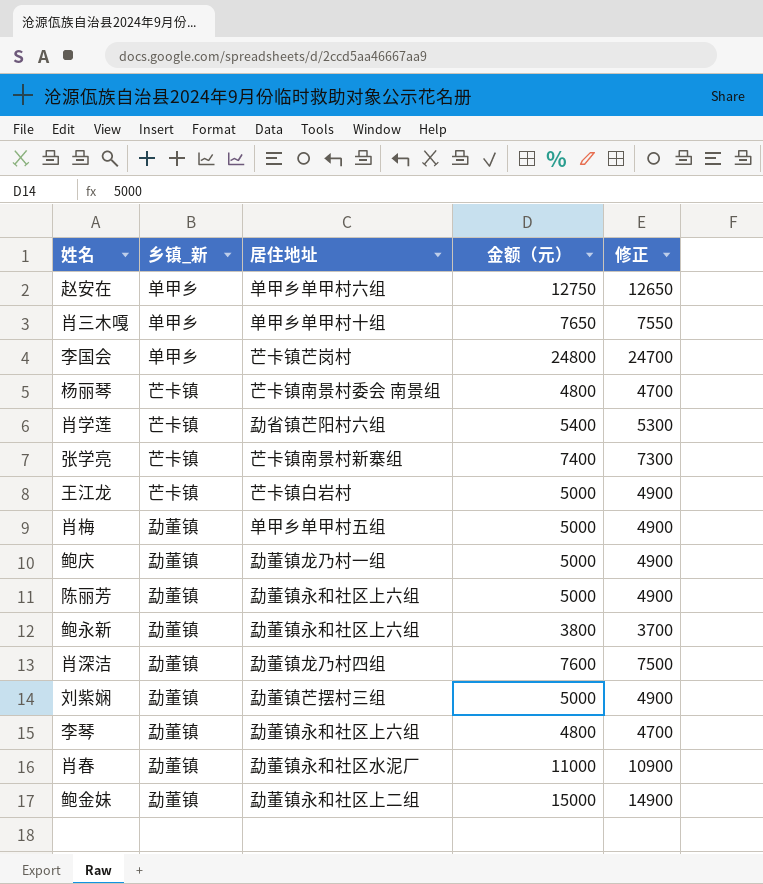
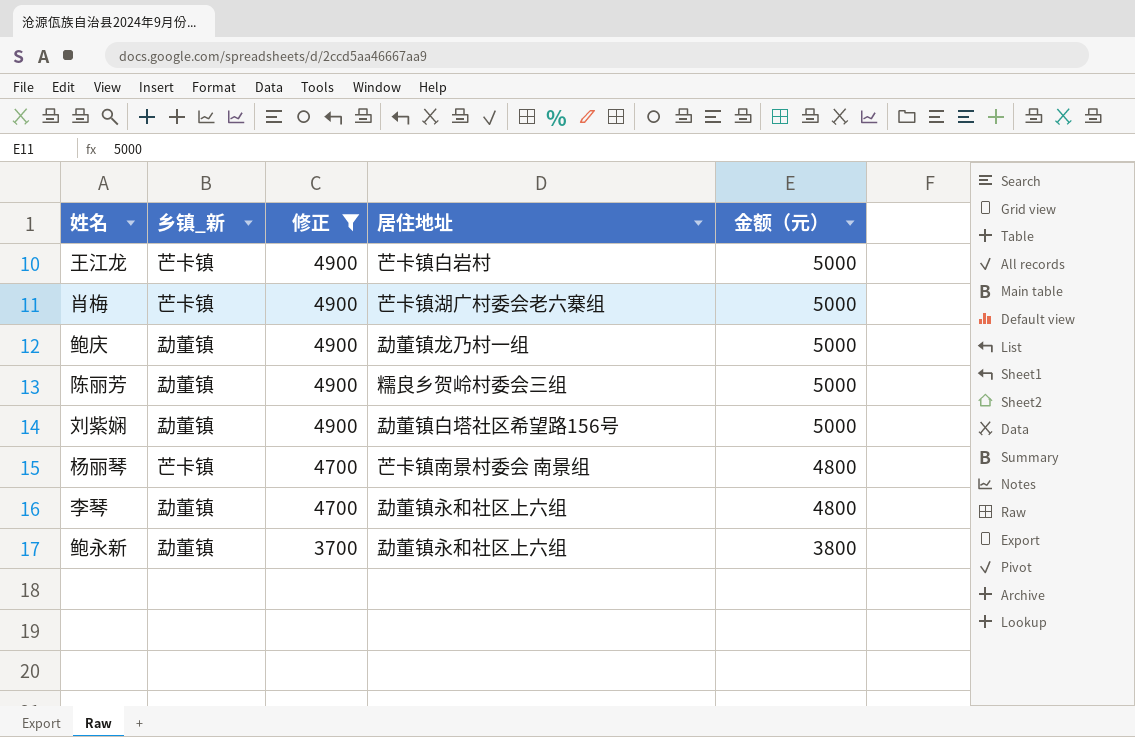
filter: none -> 修正 <= 4900
row order: none -> 修正 descending
column 修正 | position: 5 -> 3
肖梅 | 乡镇_新: 勐董镇 -> 芒卡镇
肖梅 | 居住地址: 单甲乡单甲村五组 -> 芒卡镇湖广村委会老六寨组
陈丽芳 | 居住地址: 勐董镇永和社区上六组 -> 糯良乡贺岭村委会三组
刘紫娴 | 居住地址: 勐董镇芒摆村三组 -> 勐董镇白塔社区希望路156号

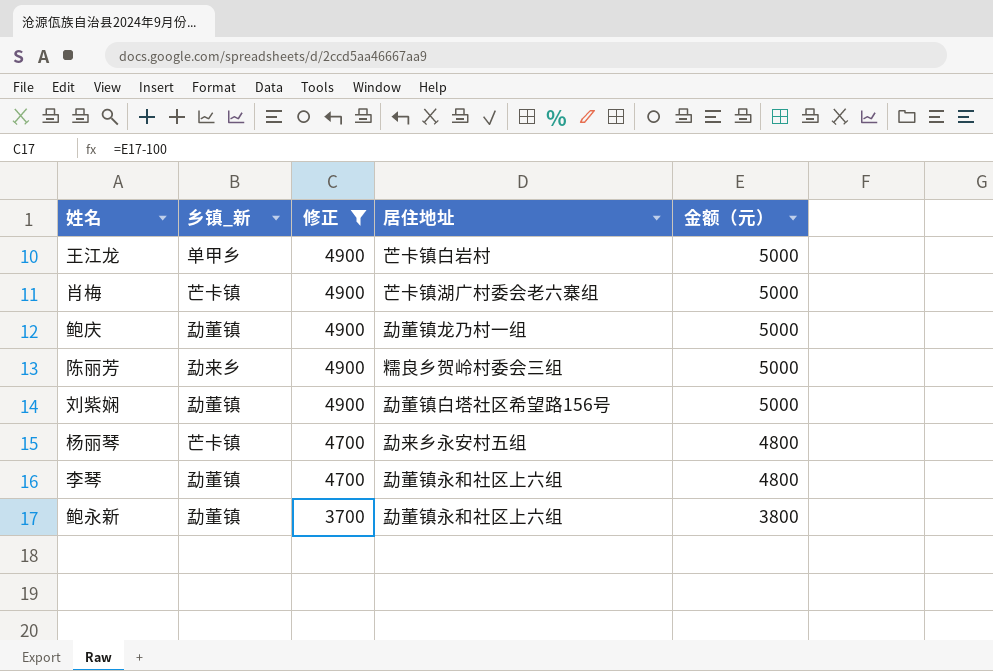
王江龙 | 乡镇_新: 芒卡镇 -> 单甲乡
陈丽芳 | 乡镇_新: 勐董镇 -> 勐来乡
杨丽琴 | 居住地址: 芒卡镇南景村委会 南景组 -> 勐来乡永安村五组

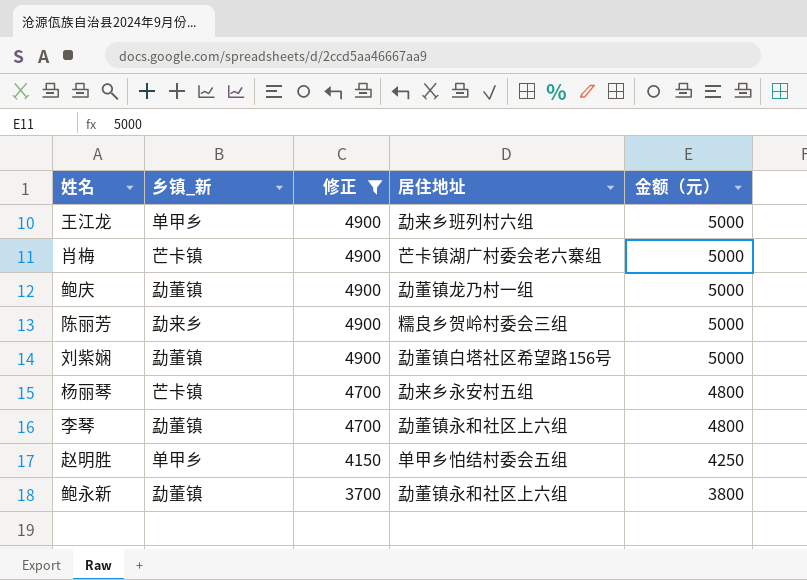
王江龙 | 居住地址: 芒卡镇白岩村 -> 勐来乡班列村六组
row 赵明胜: none -> 单甲乡 | 4150 | 单甲乡怕结村委会五组 | 4250

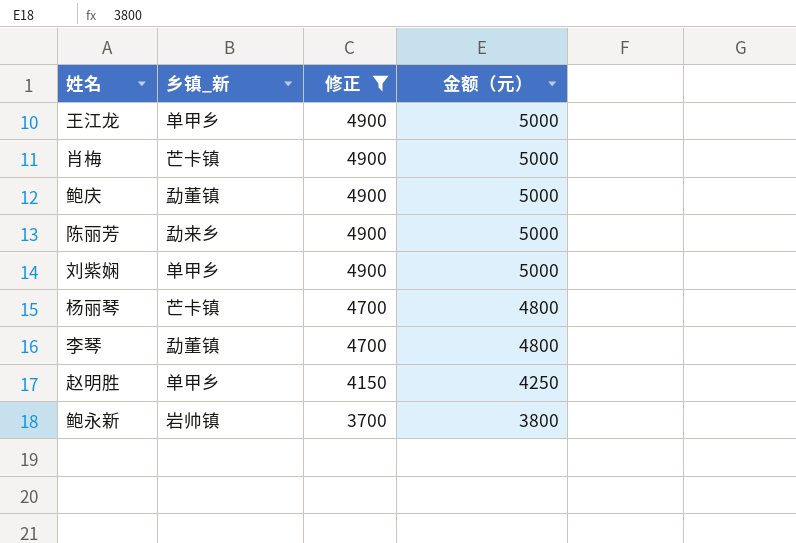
column 居住地址 | position: 4 -> none
刘紫娴 | 乡镇_新: 勐董镇 -> 单甲乡
鲍永新 | 乡镇_新: 勐董镇 -> 岩帅镇

